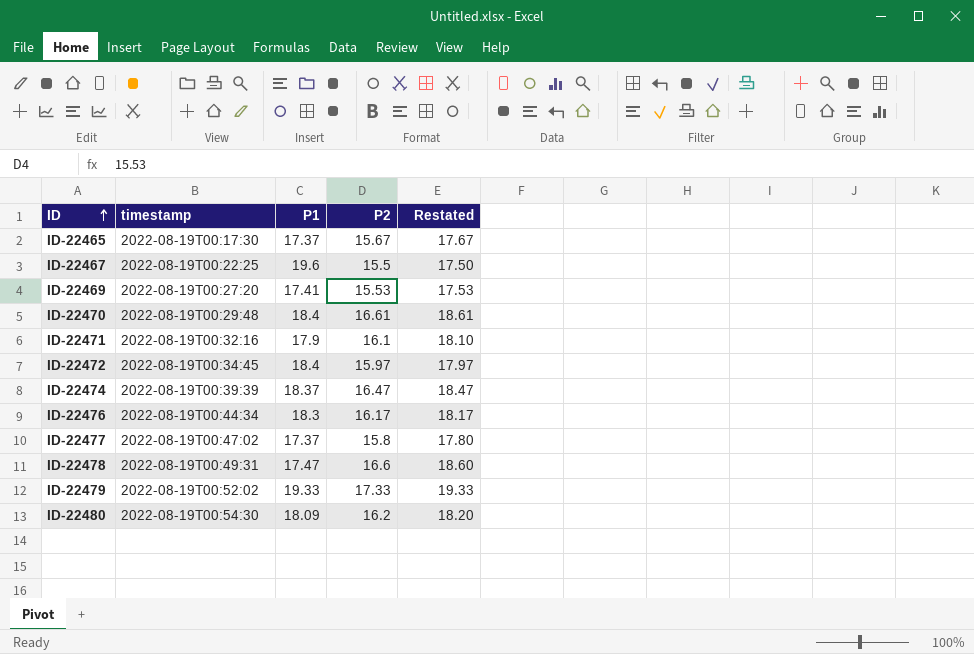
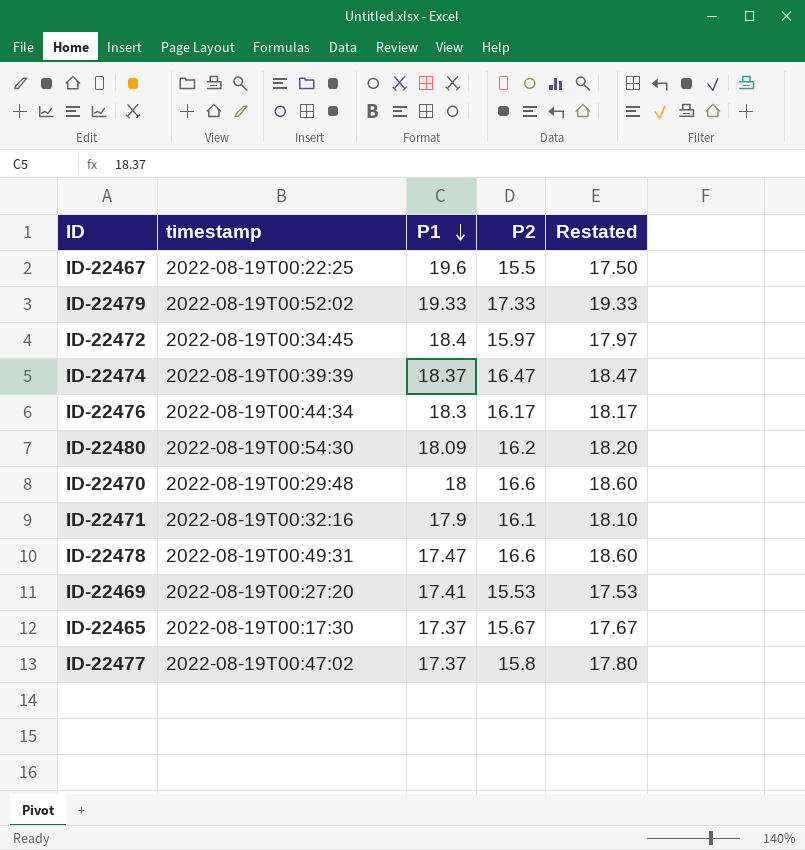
row order: ID ascending -> P1 descending
ID-22470 | P1: 18.4 -> 18
ID-22470 | P2: 16.61 -> 16.6
ID-22470 | Restated: 18.61 -> 18.60

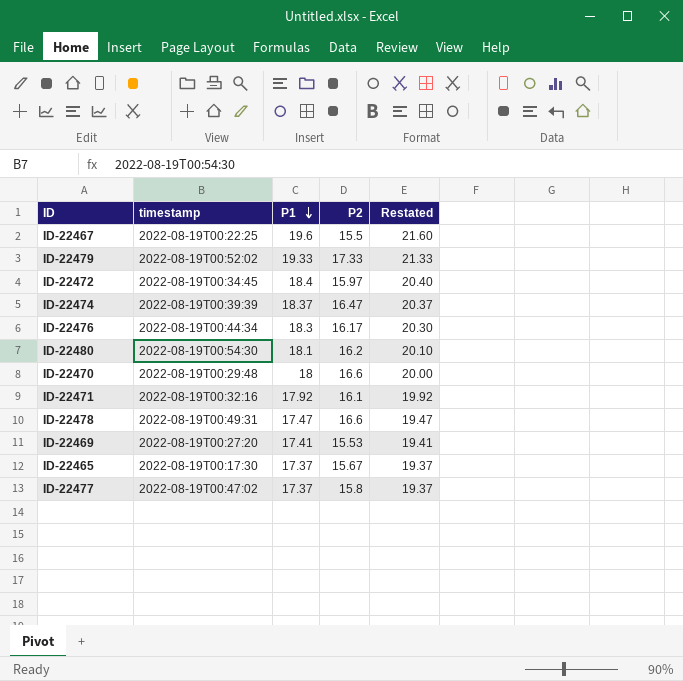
column Restated | formula: [P2] + 2 -> [P1] + 2
ID-22480 | P1: 18.09 -> 18.1
ID-22471 | P1: 17.9 -> 17.92

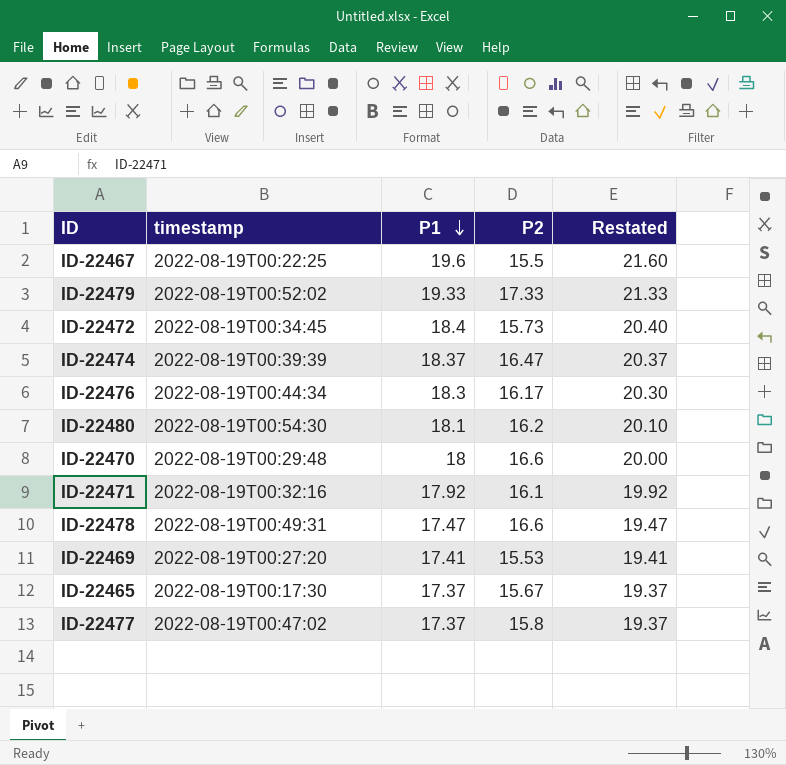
ID-22472 | P2: 15.97 -> 15.73

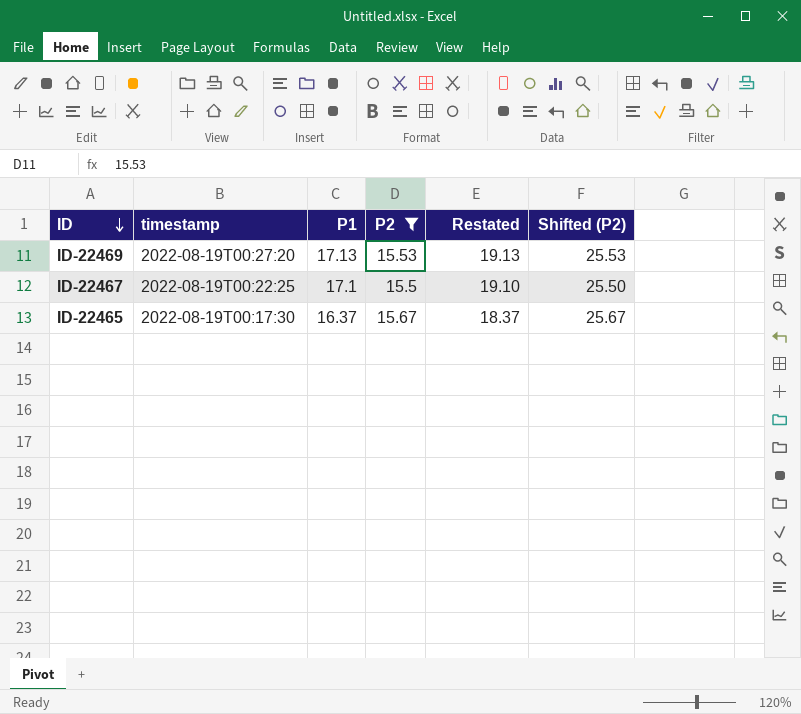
filter: none -> P2 <= 15.67
row order: P1 descending -> ID descending
column Shifted (P2) | formula: none -> [P2] + 10
ID-22469 | P1: 17.41 -> 17.13
ID-22469 | Restated: 19.41 -> 19.13
ID-22467 | P1: 19.6 -> 17.1
ID-22467 | Restated: 21.60 -> 19.10
ID-22465 | P1: 17.37 -> 16.37
ID-22465 | Restated: 19.37 -> 18.37

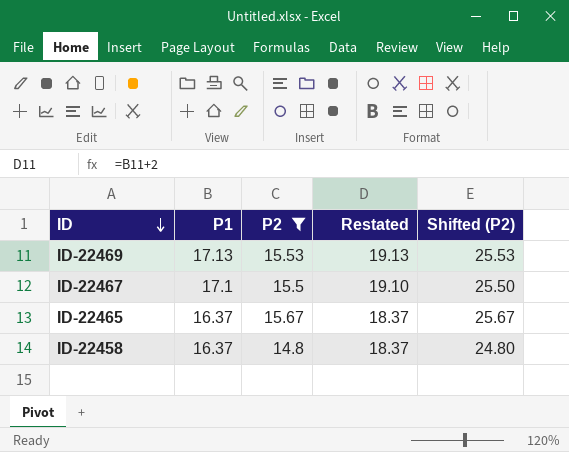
column timestamp | position: 2 -> none
row ID-22458: none -> 16.37 | 14.8 | 18.37 | 24.80

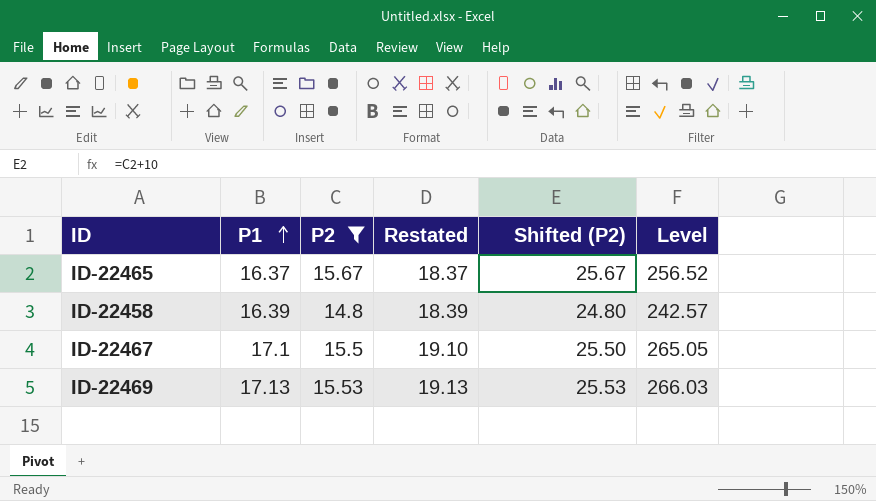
row order: ID descending -> P1 ascending
column Level | formula: none -> [P1] * [P2]
ID-22458 | P1: 16.37 -> 16.39
ID-22458 | Restated: 18.37 -> 18.39

